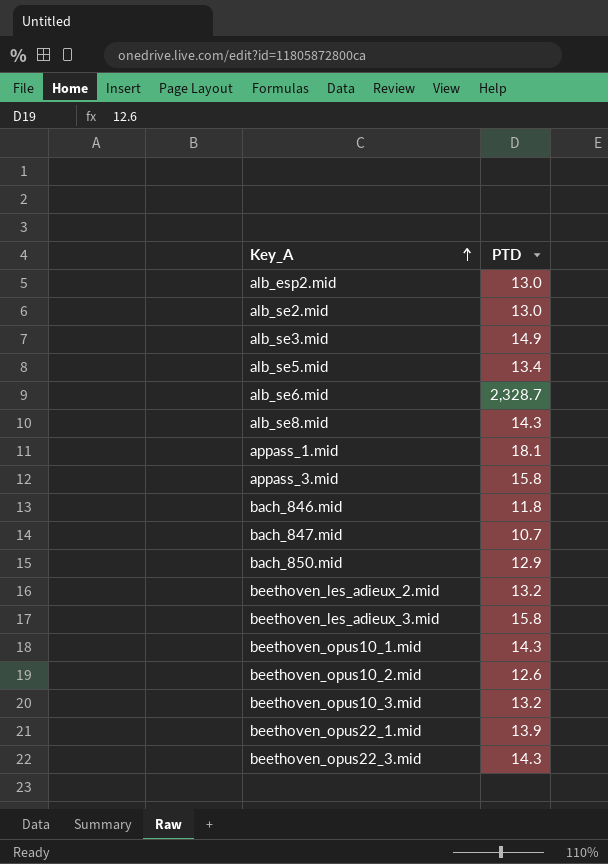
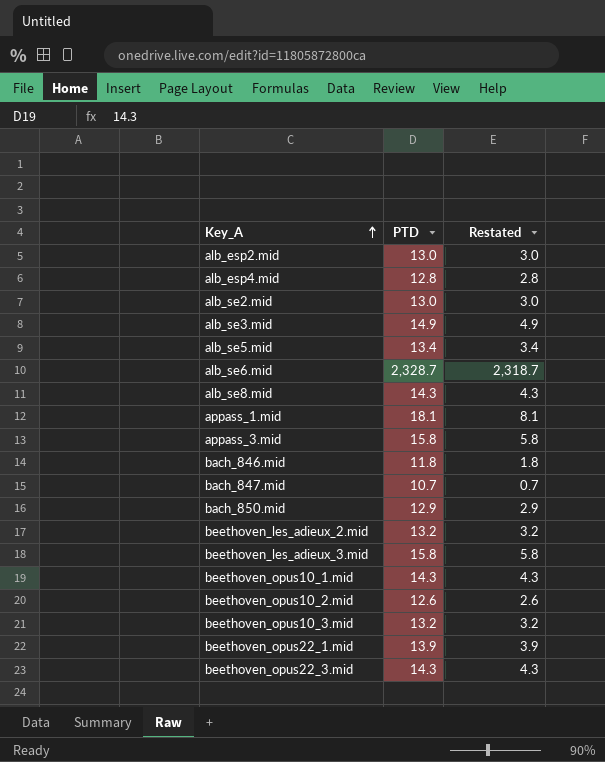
column Restated | formula: none -> [PTD] - 10
row alb_esp4.mid: none -> 12.8 | 2.8

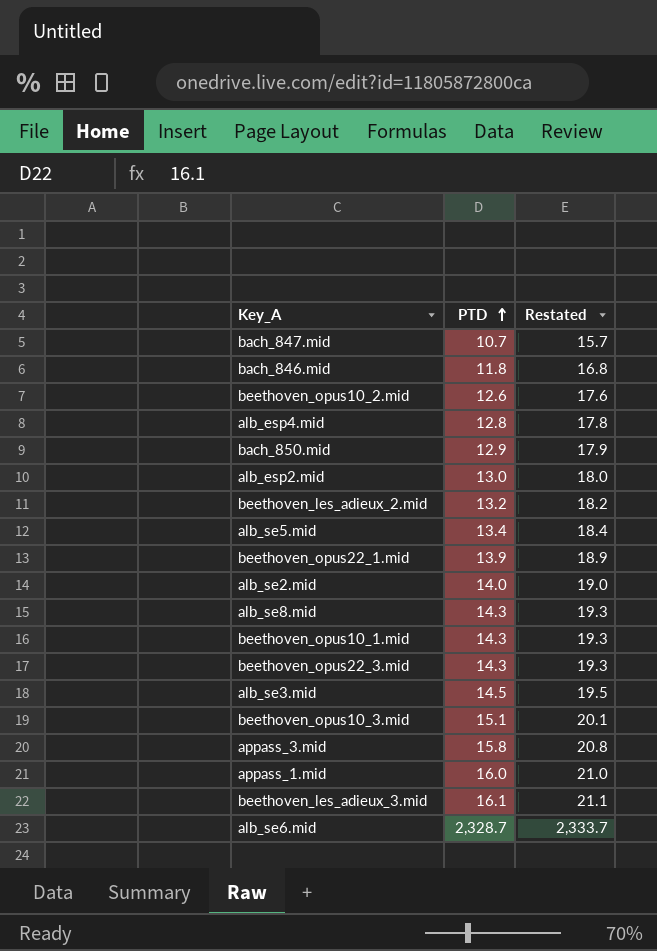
row order: Key_A ascending -> PTD ascending
column Restated | formula: [PTD] - 10 -> [PTD] + 5
alb_se2.mid | PTD: 13.0 -> 14.0
alb_se3.mid | PTD: 14.9 -> 14.5
beethoven_opus10_3.mid | PTD: 13.2 -> 15.1
appass_1.mid | PTD: 18.1 -> 16.0
beethoven_les_adieux_3.mid | PTD: 15.8 -> 16.1

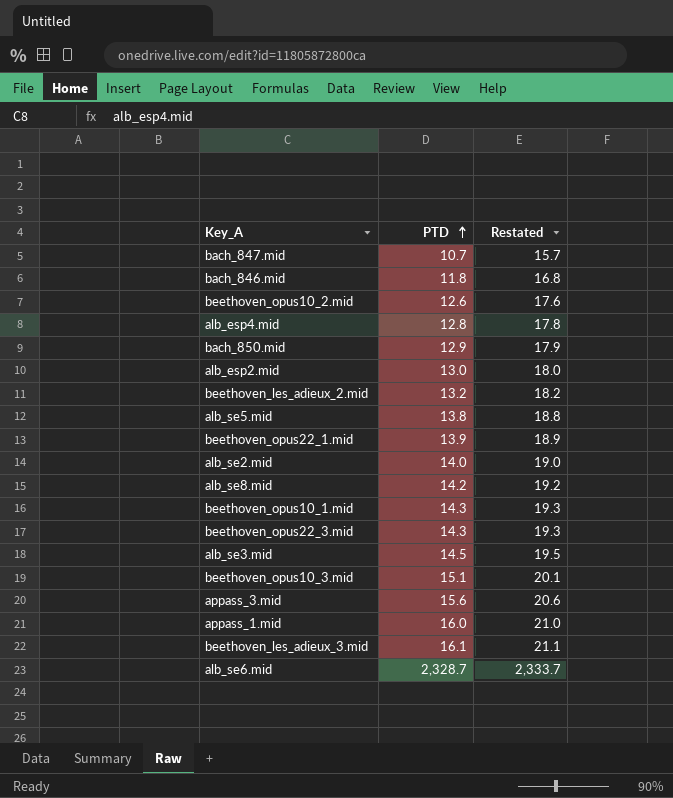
alb_se5.mid | PTD: 13.4 -> 13.8
alb_se5.mid | Restated: 18.4 -> 18.8
alb_se8.mid | PTD: 14.3 -> 14.2
alb_se8.mid | Restated: 19.3 -> 19.2
appass_3.mid | PTD: 15.8 -> 15.6
appass_3.mid | Restated: 20.8 -> 20.6

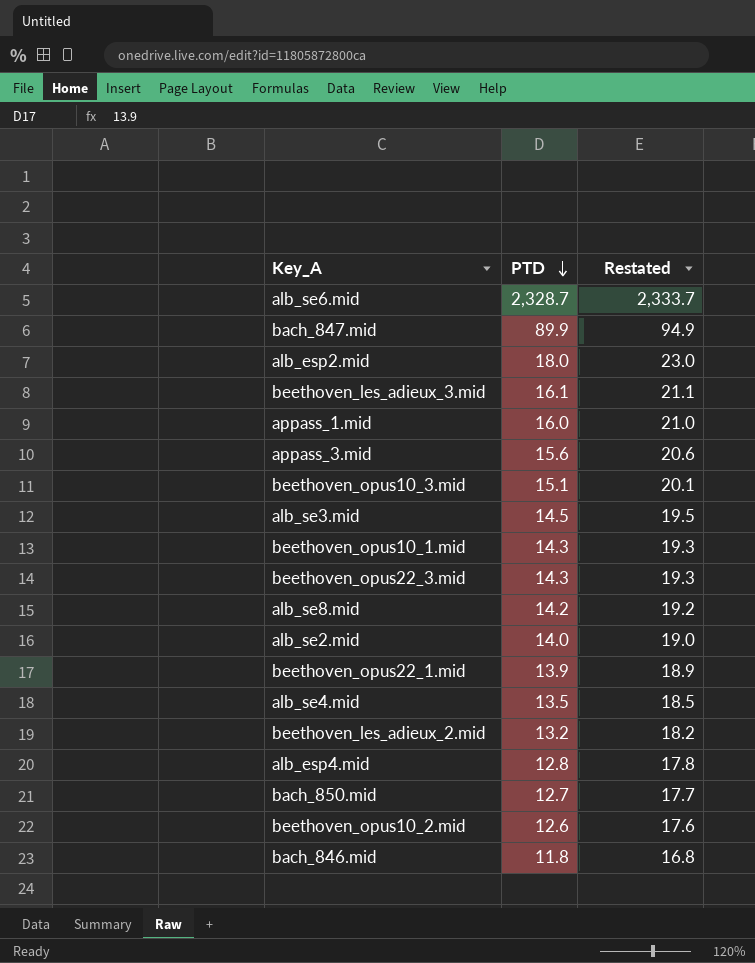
row order: PTD ascending -> PTD descending
row alb_se5.mid: 13.8 | 18.8 -> none
bach_847.mid | PTD: 10.7 -> 89.9
bach_847.mid | Restated: 15.7 -> 94.9
alb_esp2.mid | PTD: 13.0 -> 18.0
alb_esp2.mid | Restated: 18.0 -> 23.0
row alb_se4.mid: none -> 13.5 | 18.5
bach_850.mid | PTD: 12.9 -> 12.7
bach_850.mid | Restated: 17.9 -> 17.7

